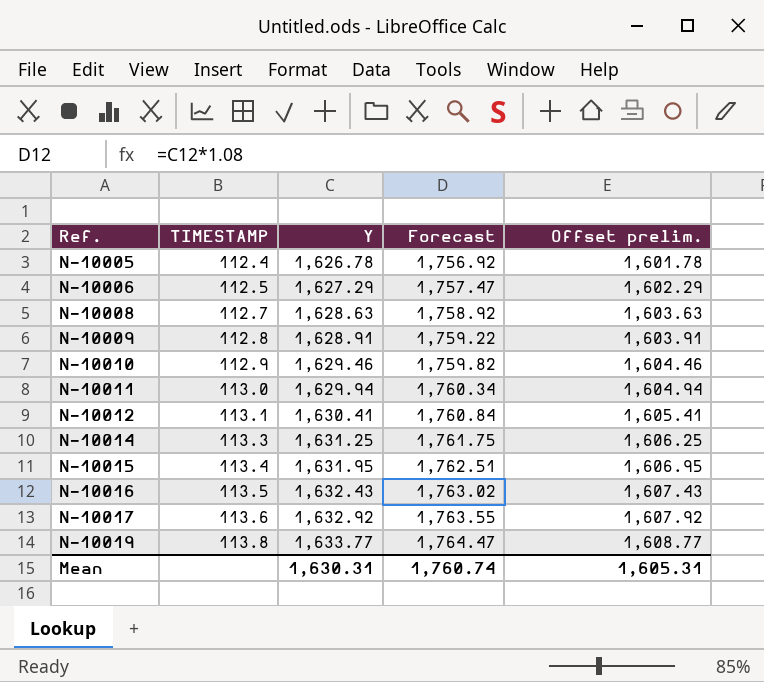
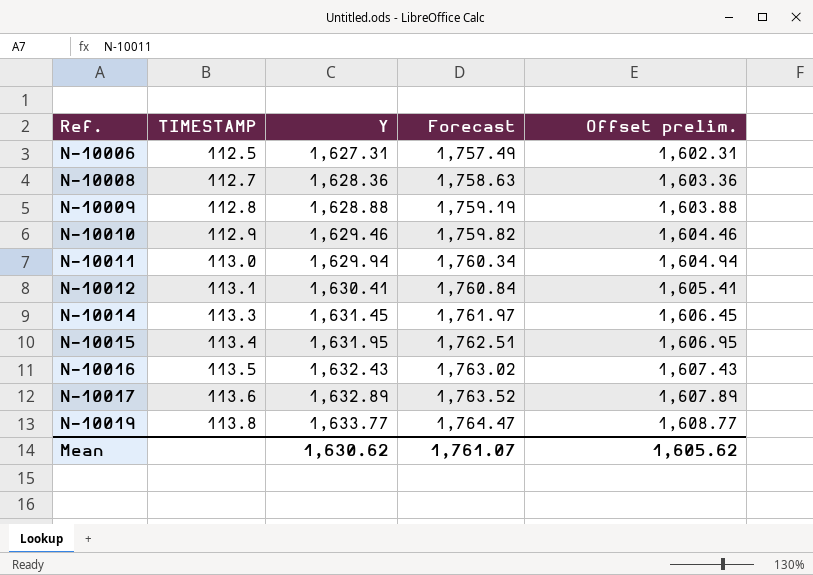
row N-10005: 112.4 | 1,626.78 | 1,756.92 | 1,601.78 -> none
N-10006 | Y: 1,627.29 -> 1,627.31
N-10006 | Forecast: 1,757.47 -> 1,757.49
N-10006 | Offset prelim.: 1,602.29 -> 1,602.31
N-10008 | Y: 1,628.63 -> 1,628.36
N-10008 | Forecast: 1,758.92 -> 1,758.63
N-10008 | Offset prelim.: 1,603.63 -> 1,603.36
N-10009 | Y: 1,628.91 -> 1,628.88
N-10009 | Forecast: 1,759.22 -> 1,759.19
N-10009 | Offset prelim.: 1,603.91 -> 1,603.88
N-10014 | Y: 1,631.25 -> 1,631.45
N-10014 | Forecast: 1,761.75 -> 1,761.97
N-10014 | Offset prelim.: 1,606.25 -> 1,606.45
N-10017 | Y: 1,632.92 -> 1,632.89
N-10017 | Forecast: 1,763.55 -> 1,763.52
N-10017 | Offset prelim.: 1,607.92 -> 1,607.89
Mean | Y: 1,630.31 -> 1,630.62
Mean | Forecast: 1,760.74 -> 1,761.07
Mean | Offset prelim.: 1,605.31 -> 1,605.62

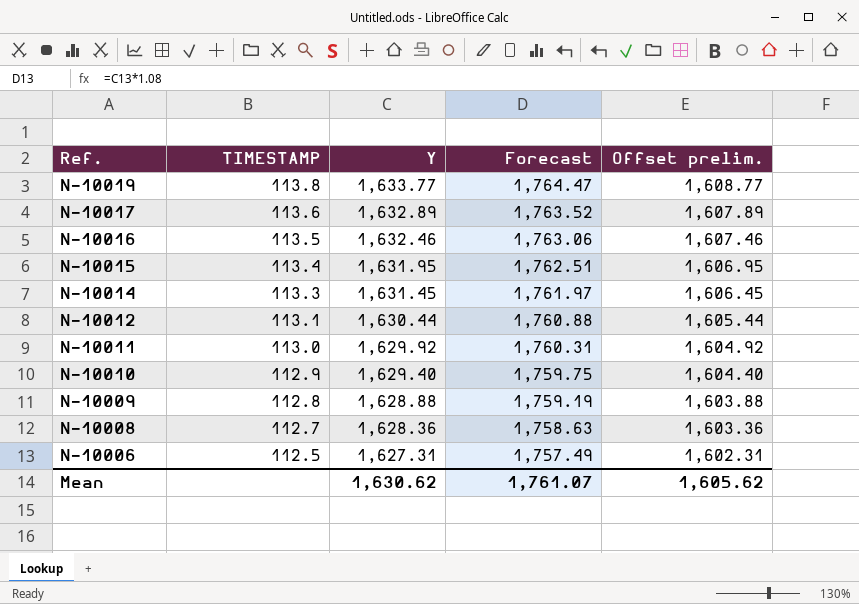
row order: Ref. ascending -> Ref. descending
N-10016 | Y: 1,632.43 -> 1,632.46
N-10016 | Forecast: 1,763.02 -> 1,763.06
N-10016 | Offset prelim.: 1,607.43 -> 1,607.46
N-10012 | Y: 1,630.41 -> 1,630.44
N-10012 | Forecast: 1,760.84 -> 1,760.88
N-10012 | Offset prelim.: 1,605.41 -> 1,605.44
N-10011 | Y: 1,629.94 -> 1,629.92
N-10011 | Forecast: 1,760.34 -> 1,760.31
N-10011 | Offset prelim.: 1,604.94 -> 1,604.92
N-10010 | Y: 1,629.46 -> 1,629.40
N-10010 | Forecast: 1,759.82 -> 1,759.75
N-10010 | Offset prelim.: 1,604.46 -> 1,604.40

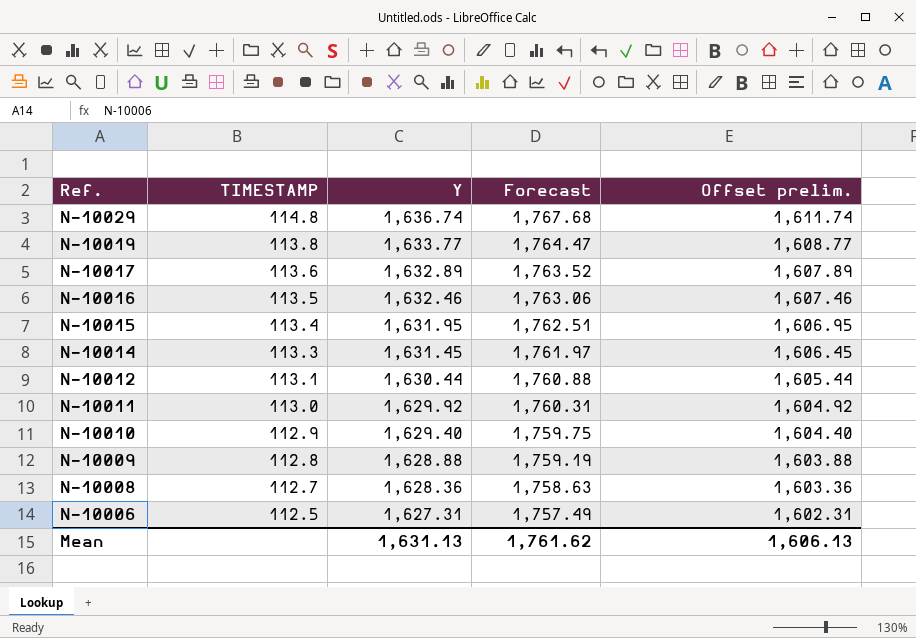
row N-10029: none -> 114.8 | 1,636.74 | 1,767.68 | 1,611.74
Mean | Y: 1,630.62 -> 1,631.13
Mean | Forecast: 1,761.07 -> 1,761.62
Mean | Offset prelim.: 1,605.62 -> 1,606.13

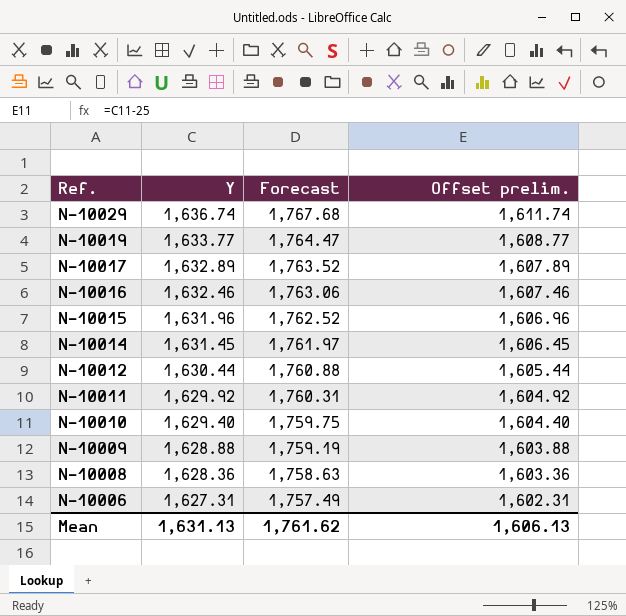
column TIMESTAMP | position: 2 -> none
N-10015 | Y: 1,631.95 -> 1,631.96
N-10015 | Forecast: 1,762.51 -> 1,762.52
N-10015 | Offset prelim.: 1,606.95 -> 1,606.96

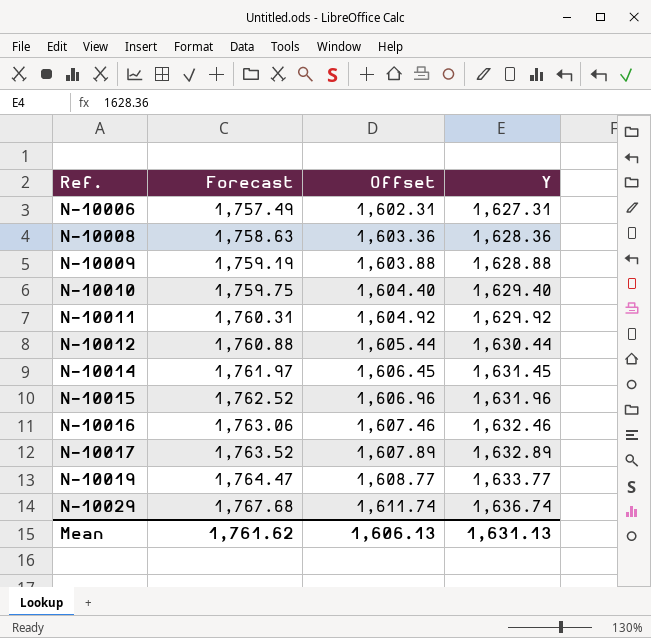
row order: Ref. descending -> Ref. ascending
column name: Offset prelim. -> Offset
column Y | position: 2 -> 4

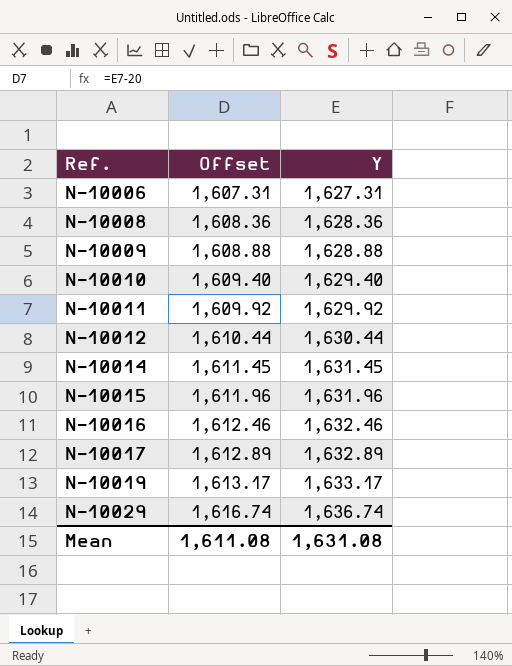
column Forecast | formula: [Y] * 1.08 -> none
column Offset | formula: [Y] - 25 -> [Y] - 20
N-10019 | Y: 1,633.77 -> 1,633.17
Mean | Offset: 1,606.13 -> 1,611.08
Mean | Y: 1,631.13 -> 1,631.08

